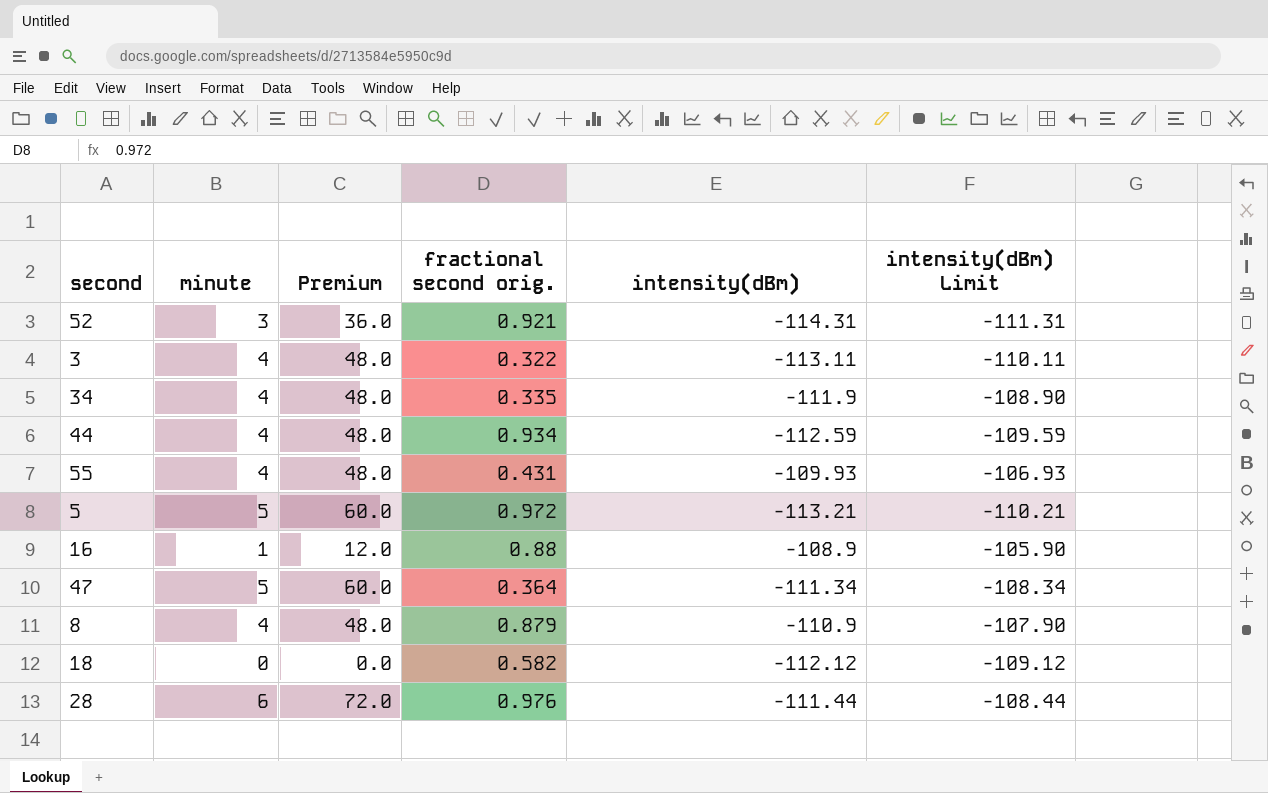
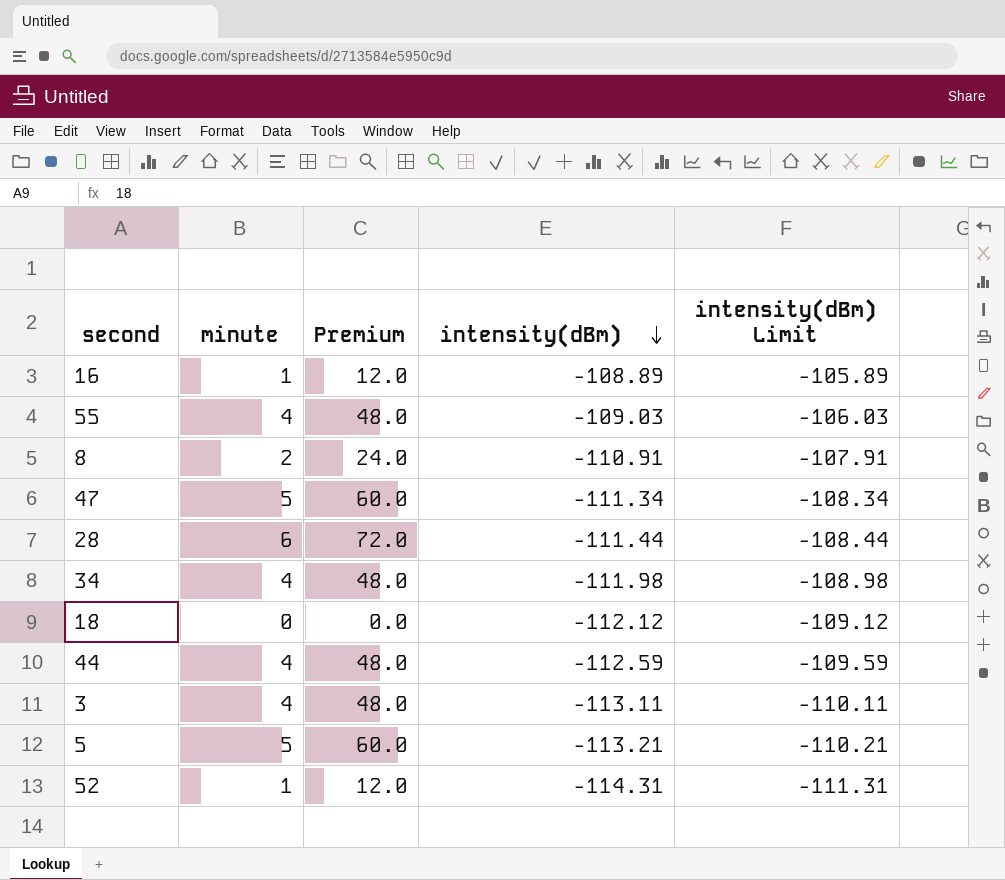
row order: none -> intensity(dBm) descending
column fractional second orig. | position: 4 -> none
16 | intensity(dBm): -108.9 -> -108.89
16 | intensity(dBm) Limit: -105.90 -> -105.89
55 | intensity(dBm): -109.93 -> -109.03
55 | intensity(dBm) Limit: -106.93 -> -106.03
8 | minute: 4 -> 2
8 | Premium: 48.0 -> 24.0
8 | intensity(dBm): -110.9 -> -110.91
8 | intensity(dBm) Limit: -107.90 -> -107.91
34 | intensity(dBm): -111.9 -> -111.98
34 | intensity(dBm) Limit: -108.90 -> -108.98
52 | minute: 3 -> 1
52 | Premium: 36.0 -> 12.0

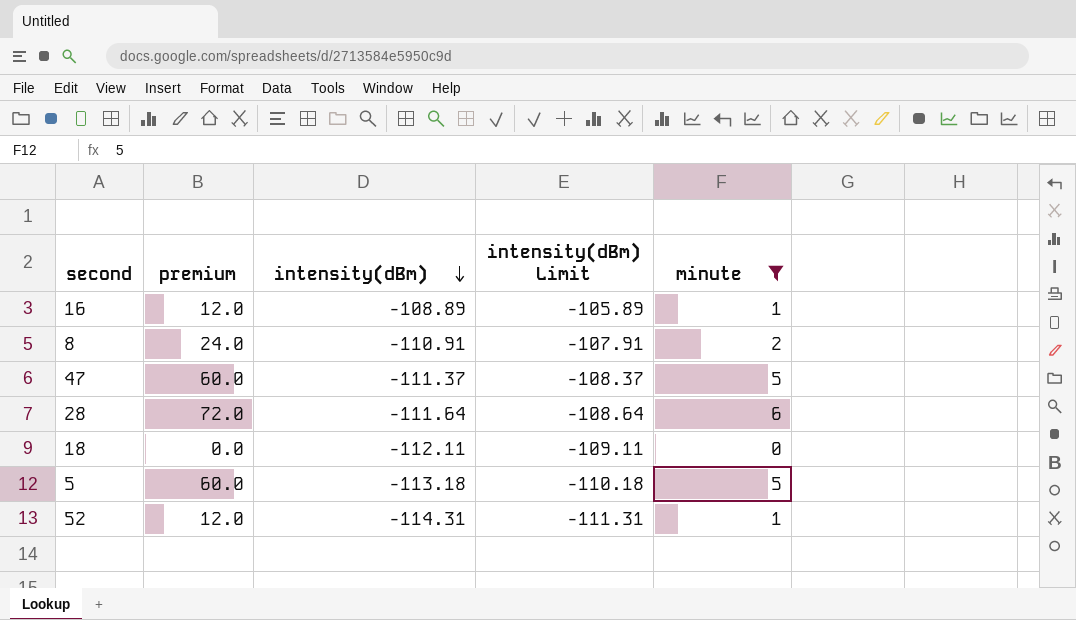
filter: none -> minute != 4
column name: Premium -> premium
column minute | position: 2 -> 5
47 | intensity(dBm): -111.34 -> -111.37
47 | intensity(dBm) Limit: -108.34 -> -108.37
28 | intensity(dBm): -111.44 -> -111.64
28 | intensity(dBm) Limit: -108.44 -> -108.64
18 | intensity(dBm): -112.12 -> -112.11
18 | intensity(dBm) Limit: -109.12 -> -109.11
5 | intensity(dBm): -113.21 -> -113.18
5 | intensity(dBm) Limit: -110.21 -> -110.18

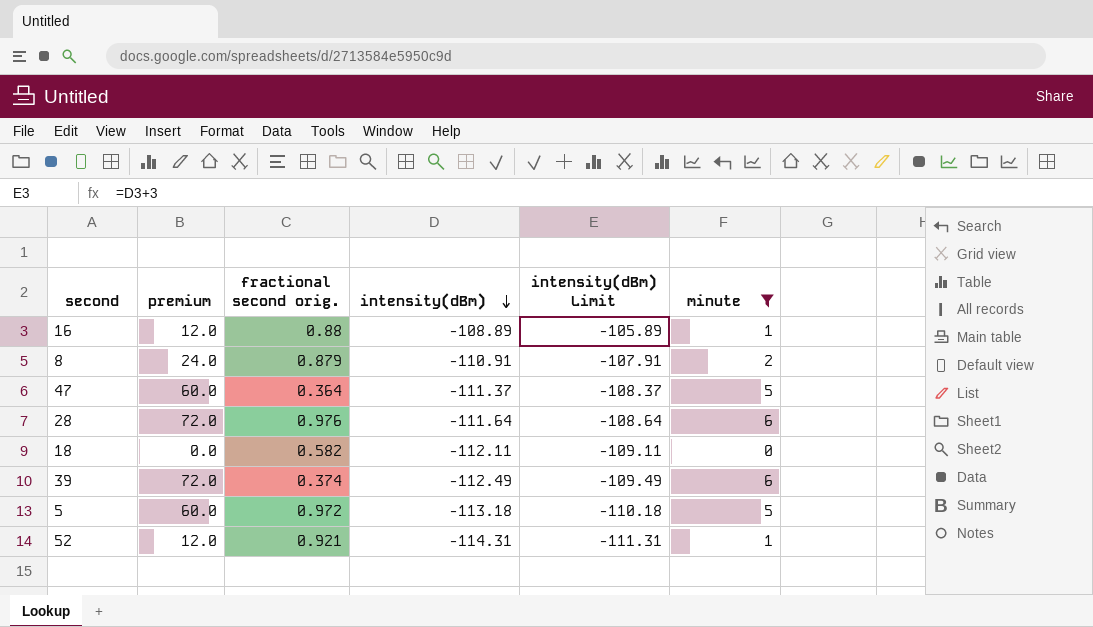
column fractional second orig. | position: none -> 3
row 39: none -> 72.0 | 0.374 | -112.49 | -109.49 | 6

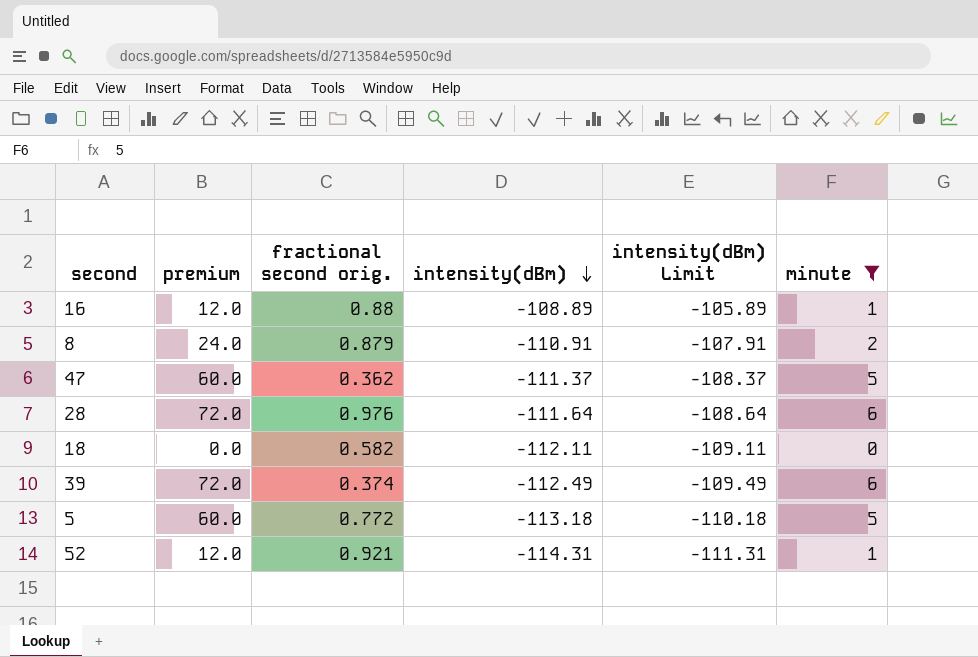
47 | fractional second orig.: 0.364 -> 0.362
5 | fractional second orig.: 0.972 -> 0.772

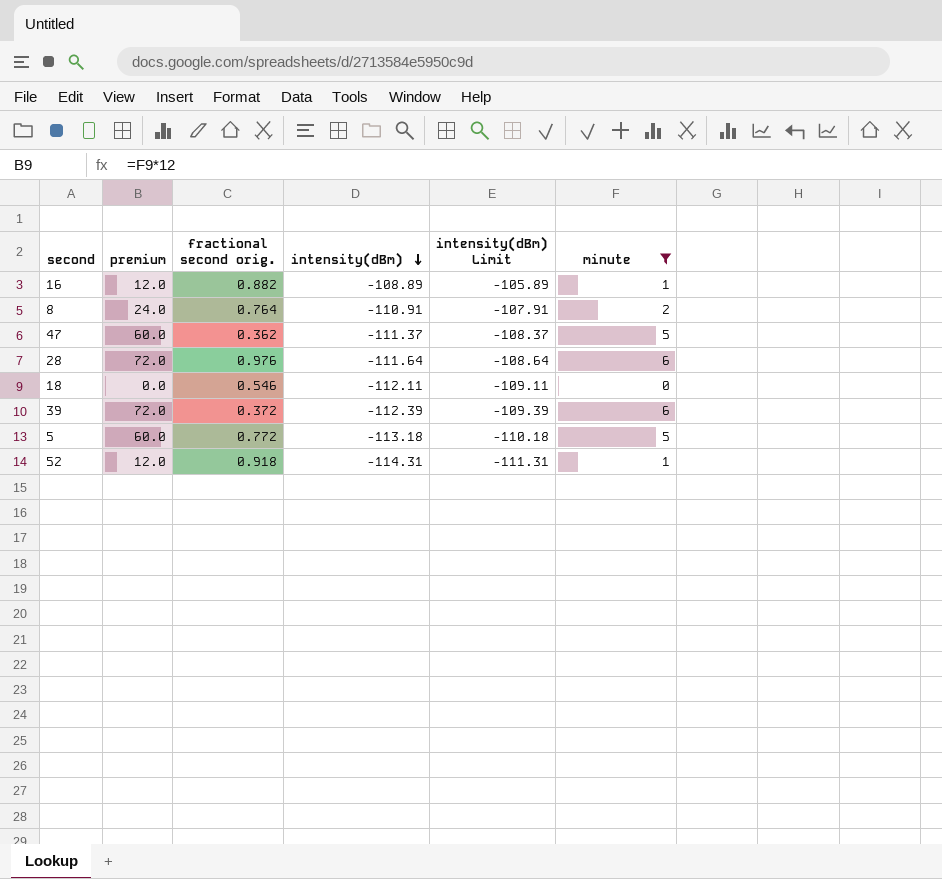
16 | fractional second orig.: 0.88 -> 0.882
8 | fractional second orig.: 0.879 -> 0.764
18 | fractional second orig.: 0.582 -> 0.546
39 | fractional second orig.: 0.374 -> 0.372
39 | intensity(dBm): -112.49 -> -112.39
39 | intensity(dBm) Limit: -109.49 -> -109.39
52 | fractional second orig.: 0.921 -> 0.918

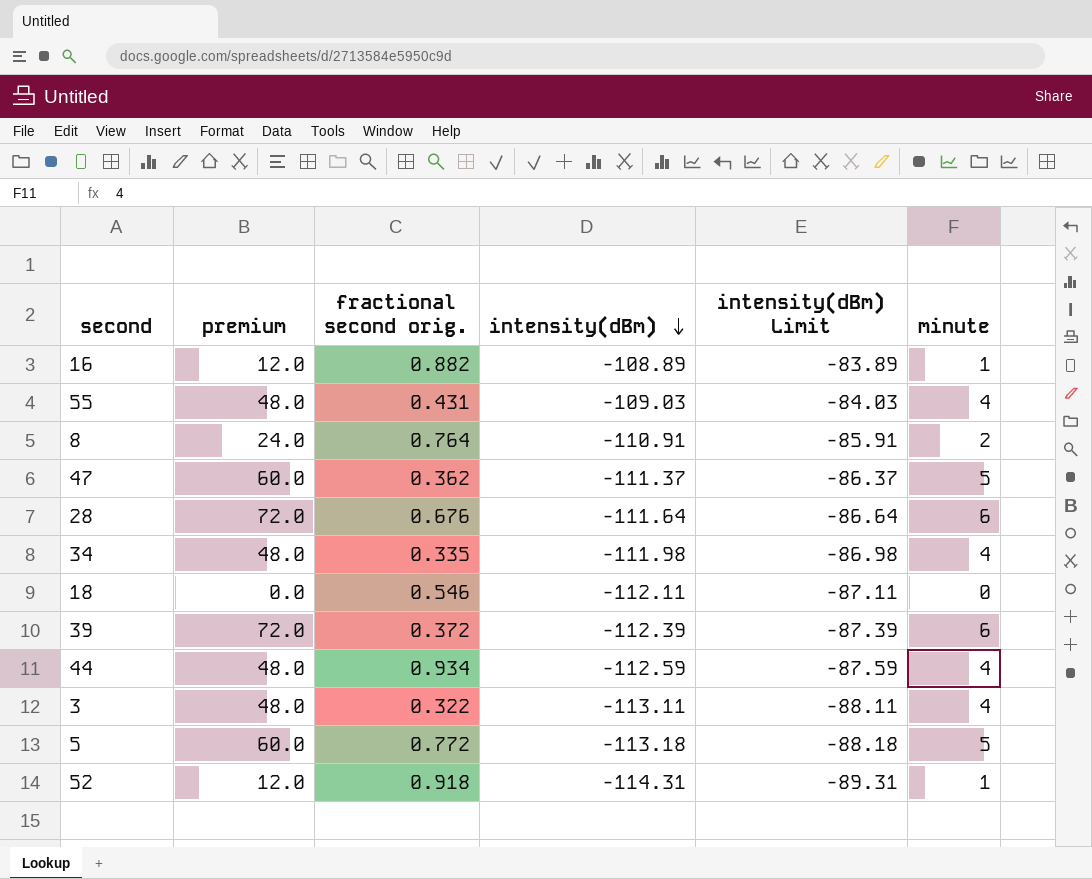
filter: minute != 4 -> none
column intensity(dBm) Limit | formula: [intensity(dBm)] + 3 -> [intensity(dBm)] + 25
28 | fractional second orig.: 0.976 -> 0.676

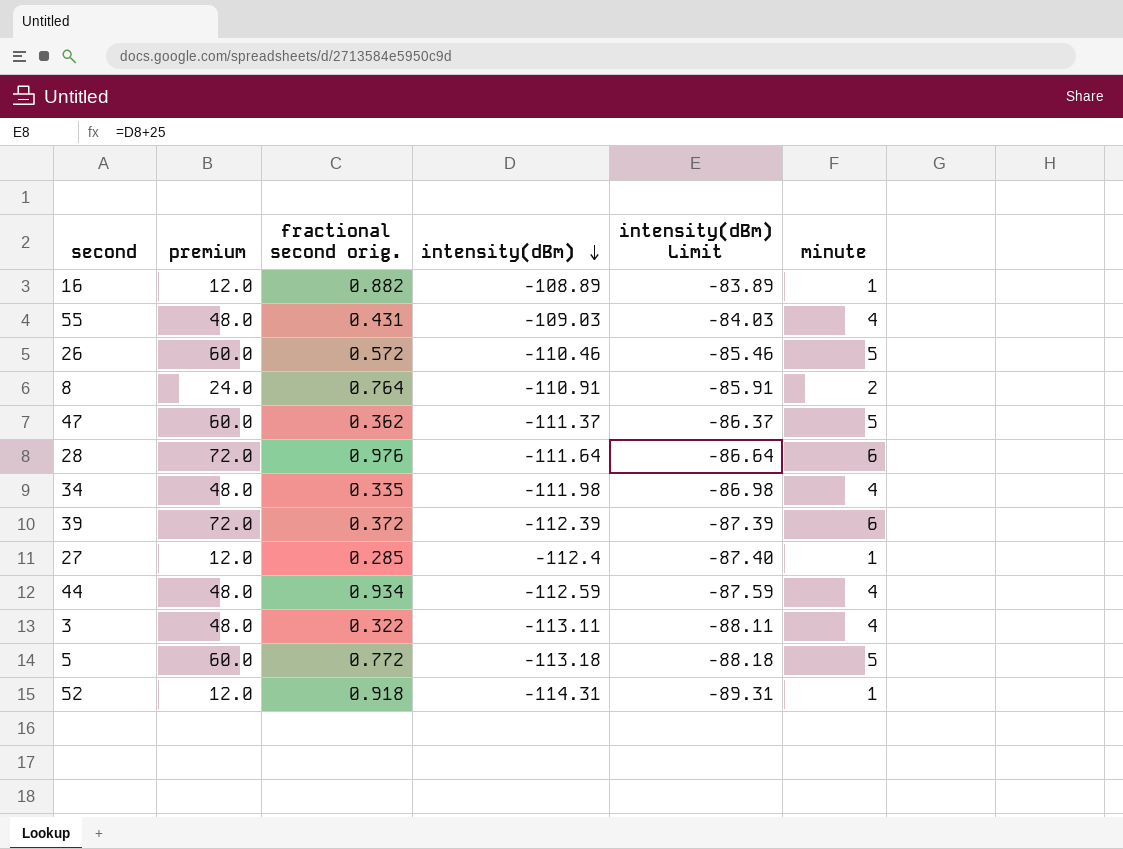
row 18: 0.0 | 0.546 | -112.11 | -87.11 | 0 -> none
row 26: none -> 60.0 | 0.572 | -110.46 | -85.46 | 5
28 | fractional second orig.: 0.676 -> 0.976
row 27: none -> 12.0 | 0.285 | -112.4 | -87.40 | 1

